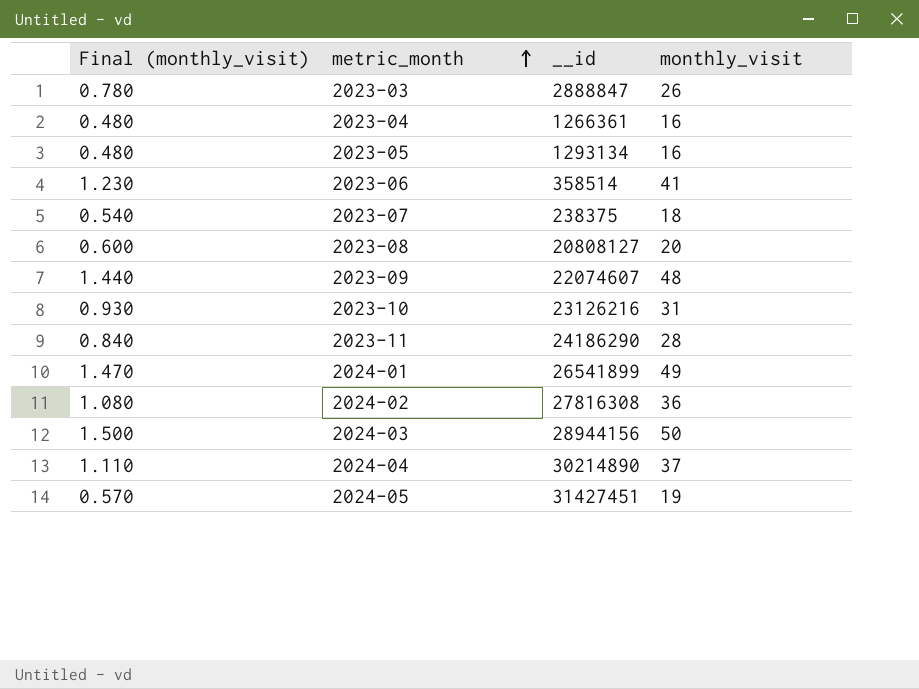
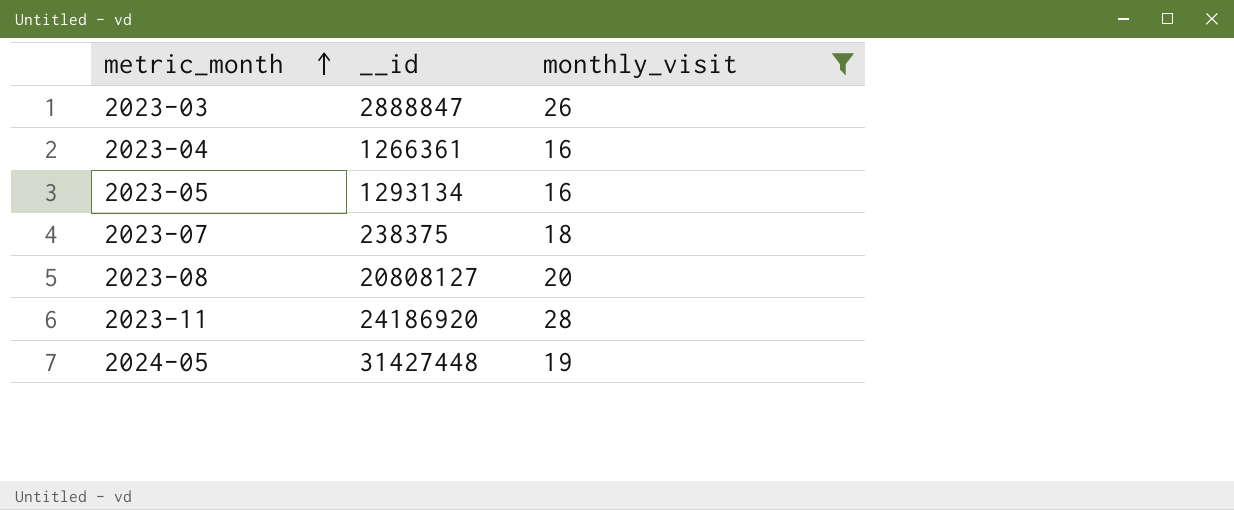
filter: none -> monthly_visit <= 28
column Final (monthly_visit) | formula: [monthly_visit] * 0.03 -> none
2023-11 | __id: 24186290 -> 24186920
2024-05 | __id: 31427451 -> 31427448

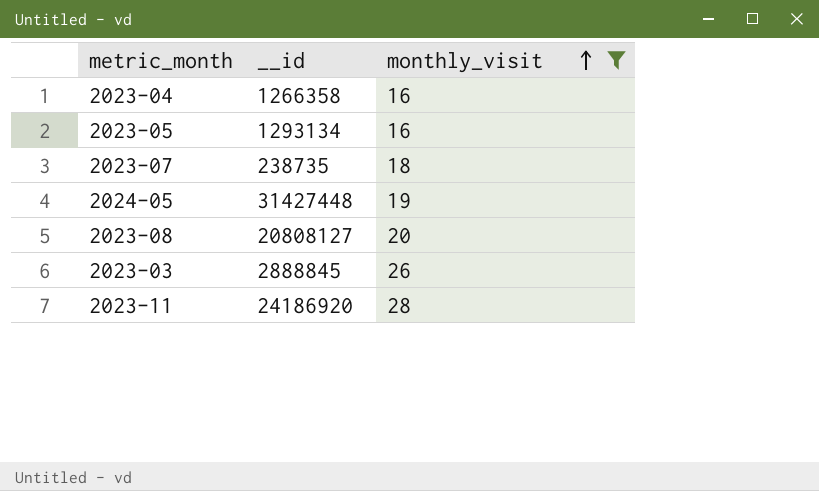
row order: metric_month ascending -> monthly_visit ascending
2023-04 | __id: 1266361 -> 1266358
2023-07 | __id: 238375 -> 238735
2023-03 | __id: 2888847 -> 2888845

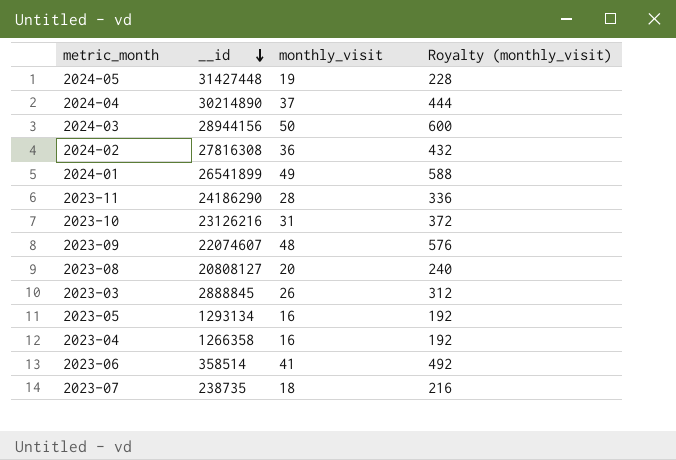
filter: monthly_visit <= 28 -> none
row order: monthly_visit ascending -> __id descending
column Royalty (monthly_visit) | formula: none -> [monthly_visit] * 12
2023-11 | __id: 24186920 -> 24186290

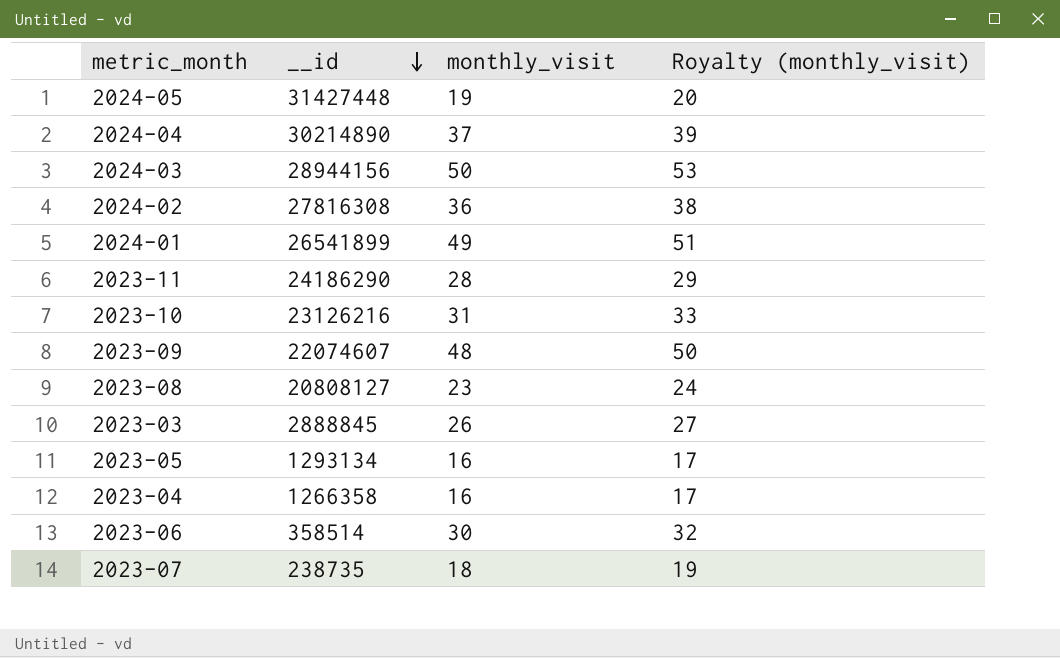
column Royalty (monthly_visit) | formula: [monthly_visit] * 12 -> [monthly_visit] * 1.05
2023-08 | monthly_visit: 20 -> 23
2023-06 | monthly_visit: 41 -> 30

